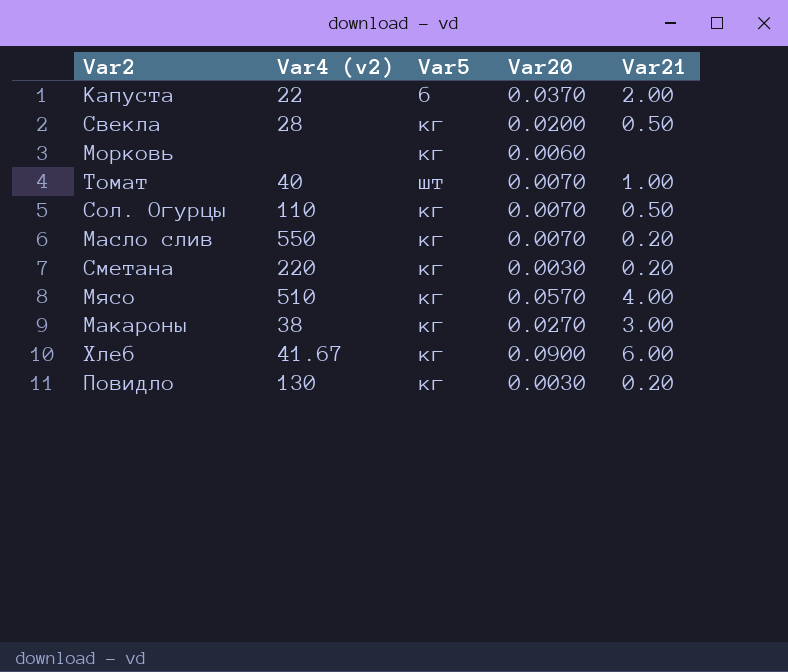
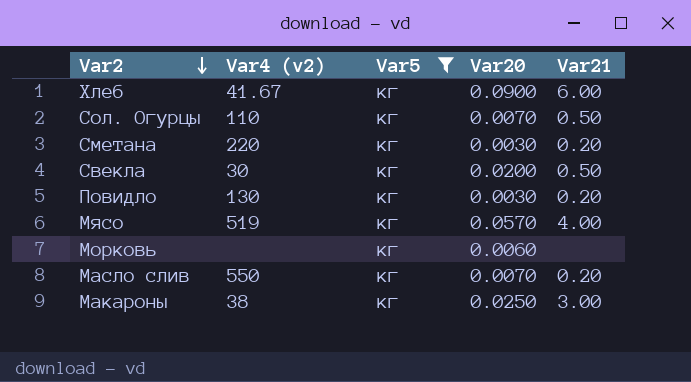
filter: none -> Var5 = кг
row order: none -> Var2 descending
Свекла | Var4 (v2): 28 -> 30
Мясо | Var4 (v2): 510 -> 519
Макароны | Var20: 0.0270 -> 0.0250

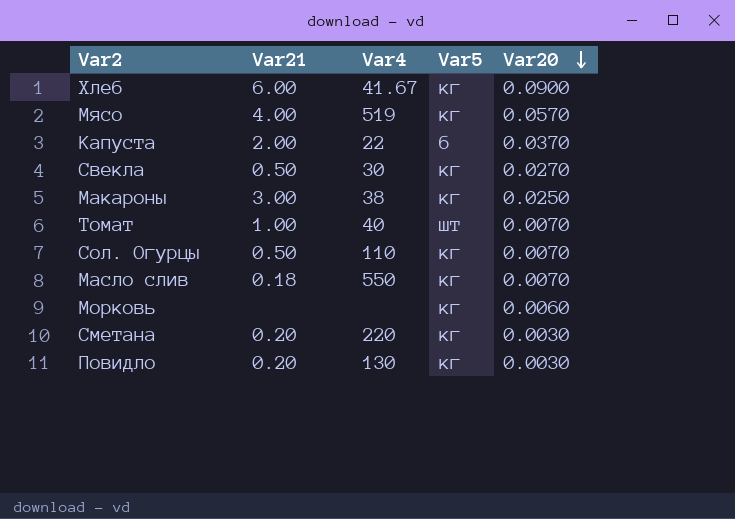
filter: Var5 = кг -> none
row order: Var2 descending -> Var20 descending
column Var21 | position: 5 -> 2
column name: Var4 (v2) -> Var4
Свекла | Var20: 0.0200 -> 0.0270
Масло слив | Var21: 0.20 -> 0.18

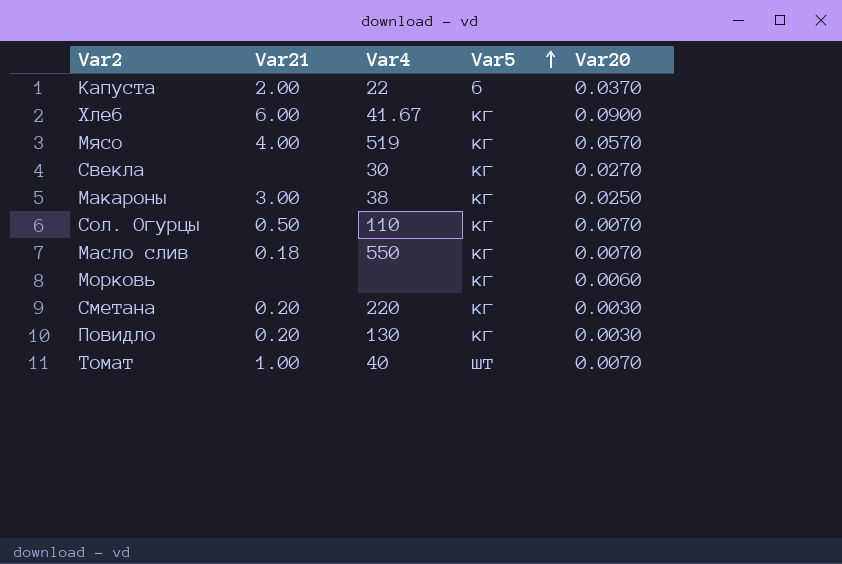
row order: Var20 descending -> Var5 ascending
Свекла | Var21: 0.50 -> none

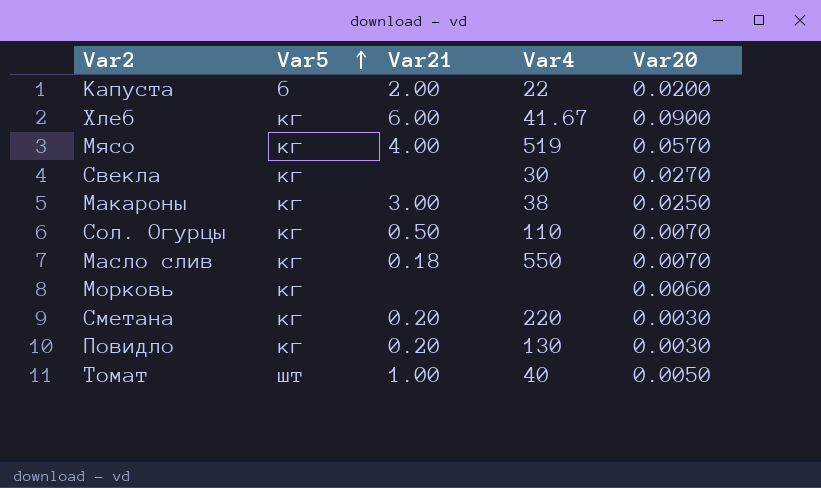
column Var5 | position: 4 -> 2
Капуста | Var20: 0.0370 -> 0.0200
Томат | Var20: 0.0070 -> 0.0050

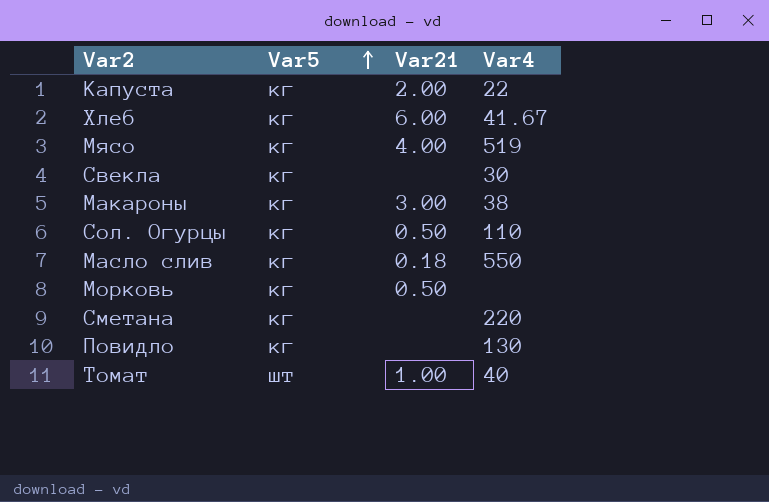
column Var20 | position: 5 -> none
Капуста | Var5: б -> кг
Морковь | Var21: none -> 0.50
Сметана | Var21: 0.20 -> none
Повидло | Var21: 0.20 -> none

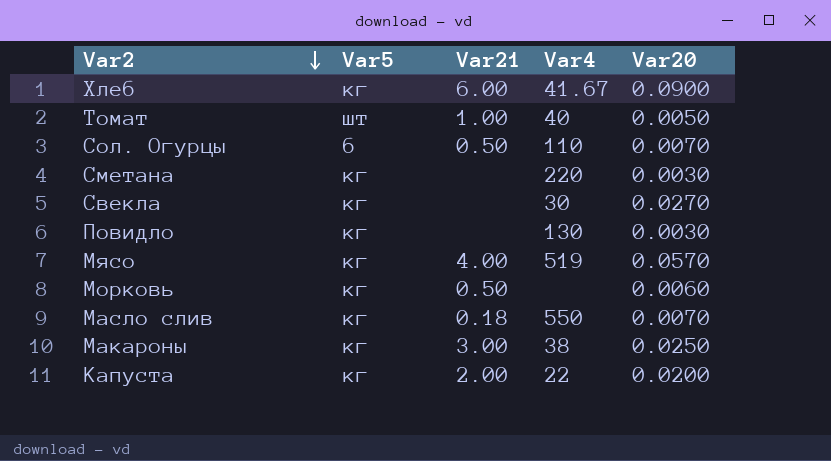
row order: Var5 ascending -> Var2 descending
column Var20 | position: none -> 5
Сол. Огурцы | Var5: кг -> б

